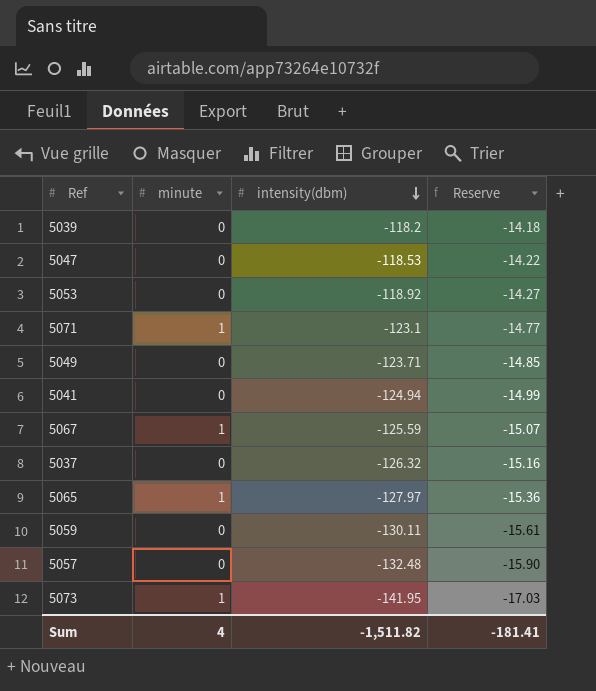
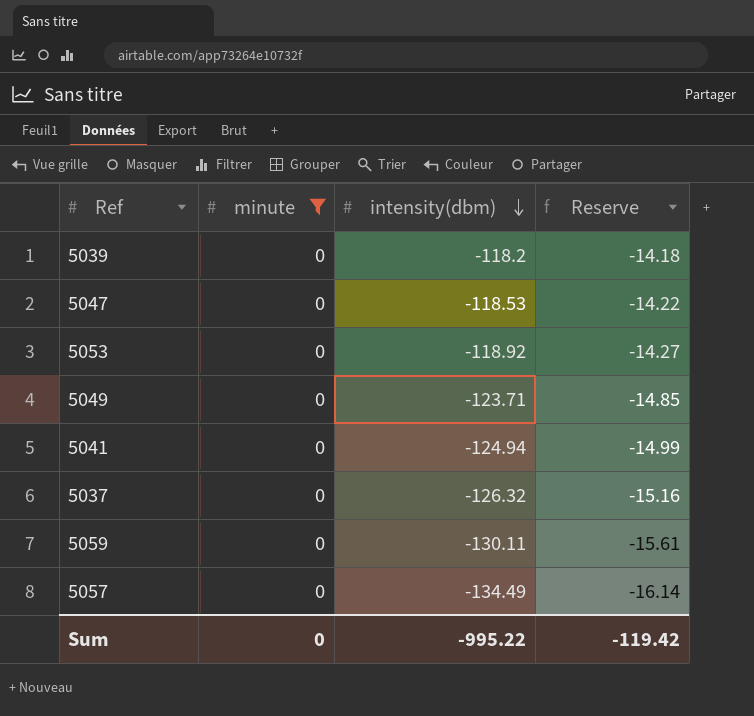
filter: none -> minute = 0
5057 | intensity(dbm): -132.48 -> -134.49
5057 | Reserve: -15.90 -> -16.14
Sum | minute: 4 -> 0
Sum | intensity(dbm): -1,511.82 -> -995.22
Sum | Reserve: -181.41 -> -119.42

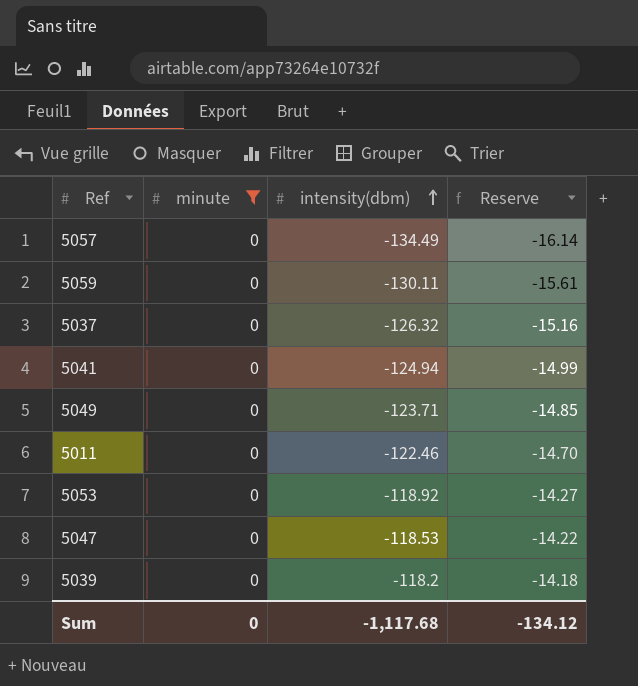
row order: intensity(dbm) descending -> intensity(dbm) ascending
row 5011: none -> 0 | -122.46 | -14.70
Sum | intensity(dbm): -995.22 -> -1,117.68
Sum | Reserve: -119.42 -> -134.12

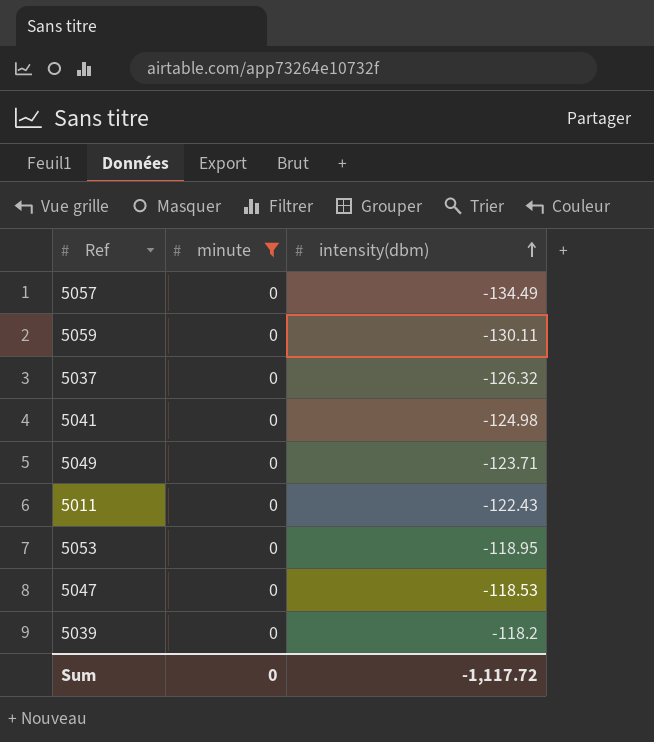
column Reserve | formula: [intensity(dbm)] * 0.12 -> none
5041 | intensity(dbm): -124.94 -> -124.98
5011 | intensity(dbm): -122.46 -> -122.43
5053 | intensity(dbm): -118.92 -> -118.95
Sum | intensity(dbm): -1,117.68 -> -1,117.72

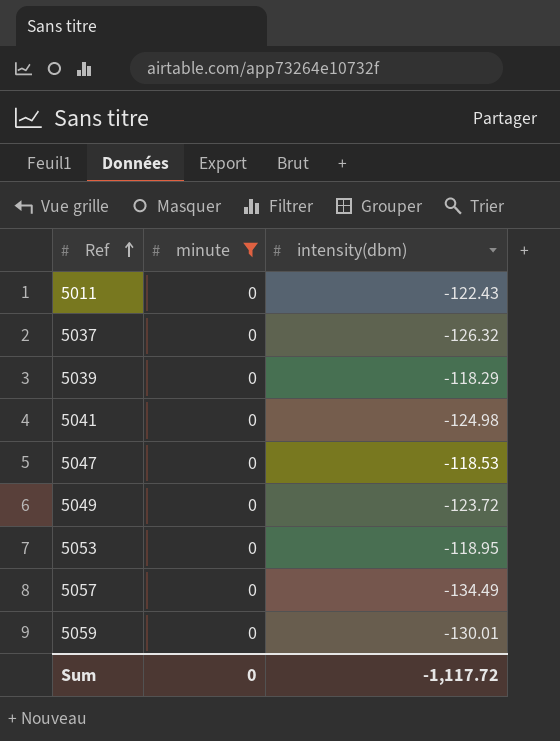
row order: intensity(dbm) ascending -> Ref ascending
5039 | intensity(dbm): -118.2 -> -118.29
5049 | intensity(dbm): -123.71 -> -123.72
5059 | intensity(dbm): -130.11 -> -130.01

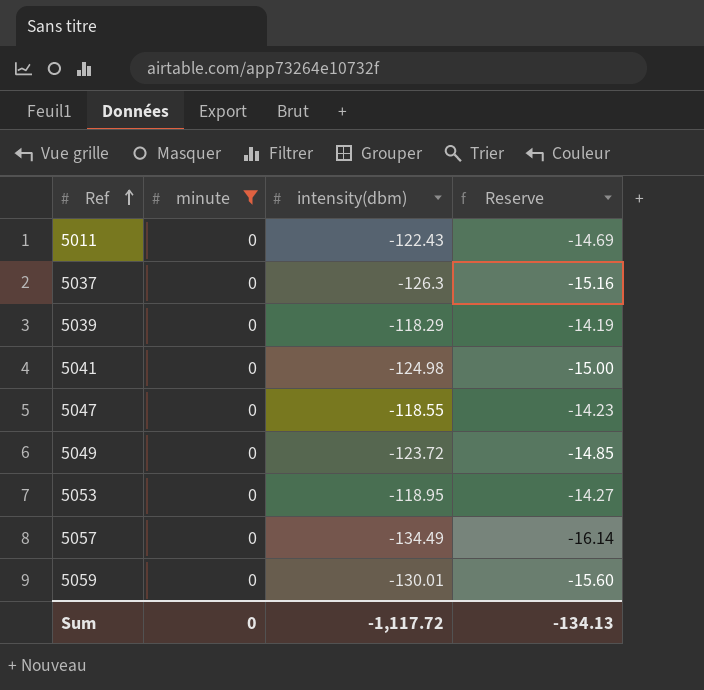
column Reserve | formula: none -> [intensity(dbm)] * 0.12
5037 | intensity(dbm): -126.32 -> -126.3
5047 | intensity(dbm): -118.53 -> -118.55

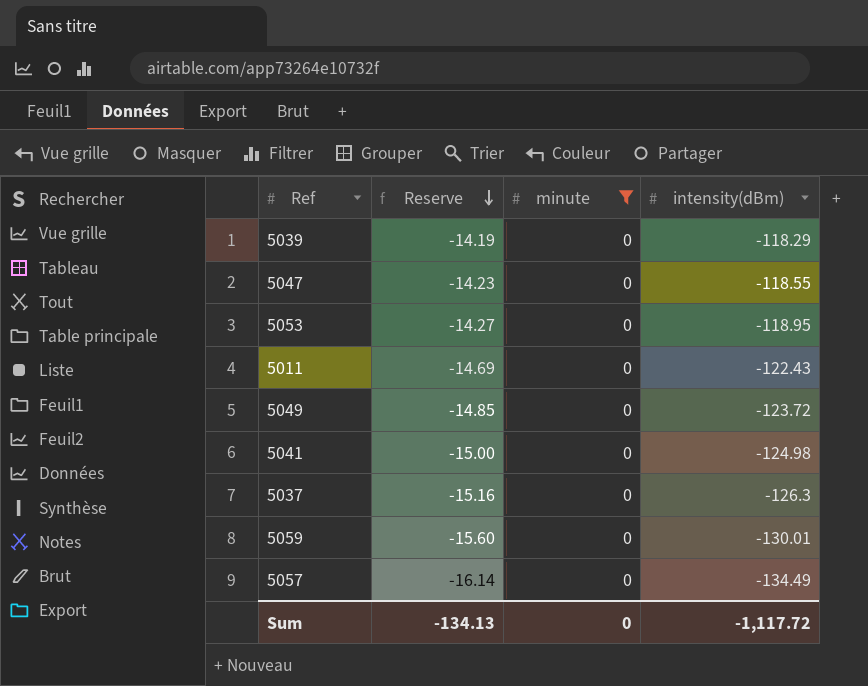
row order: Ref ascending -> Reserve descending
column Reserve | position: 4 -> 2
column name: intensity(dbm) -> intensity(dBm)

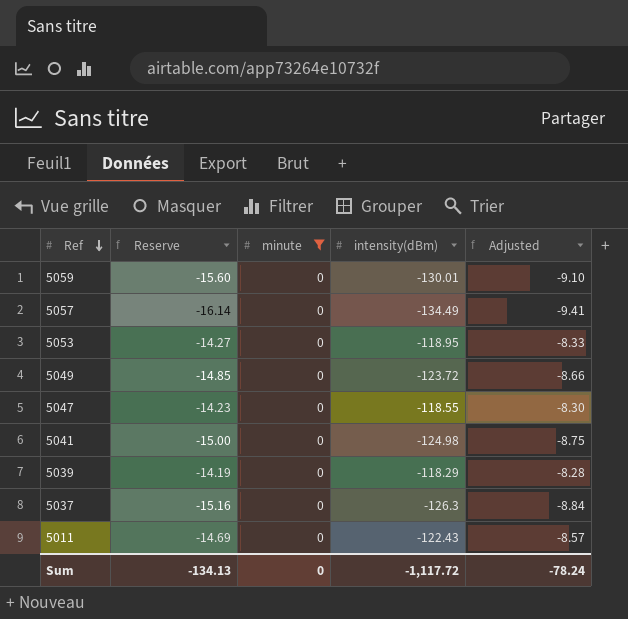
row order: Reserve descending -> Ref descending
column Adjusted | formula: none -> [intensity(dBm)] * 0.07

